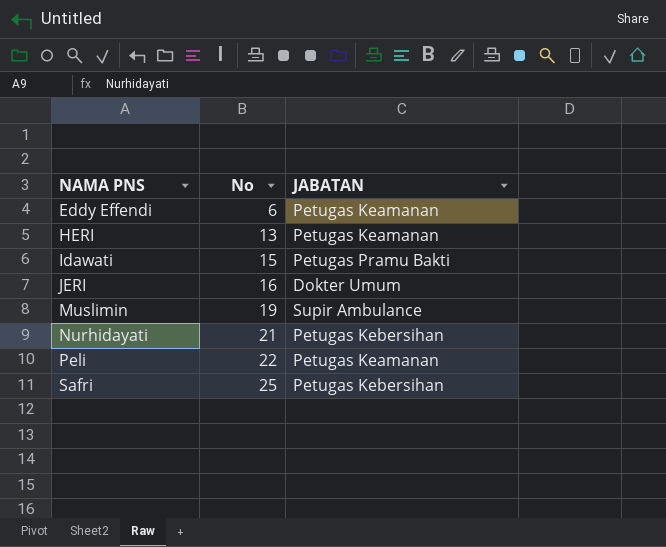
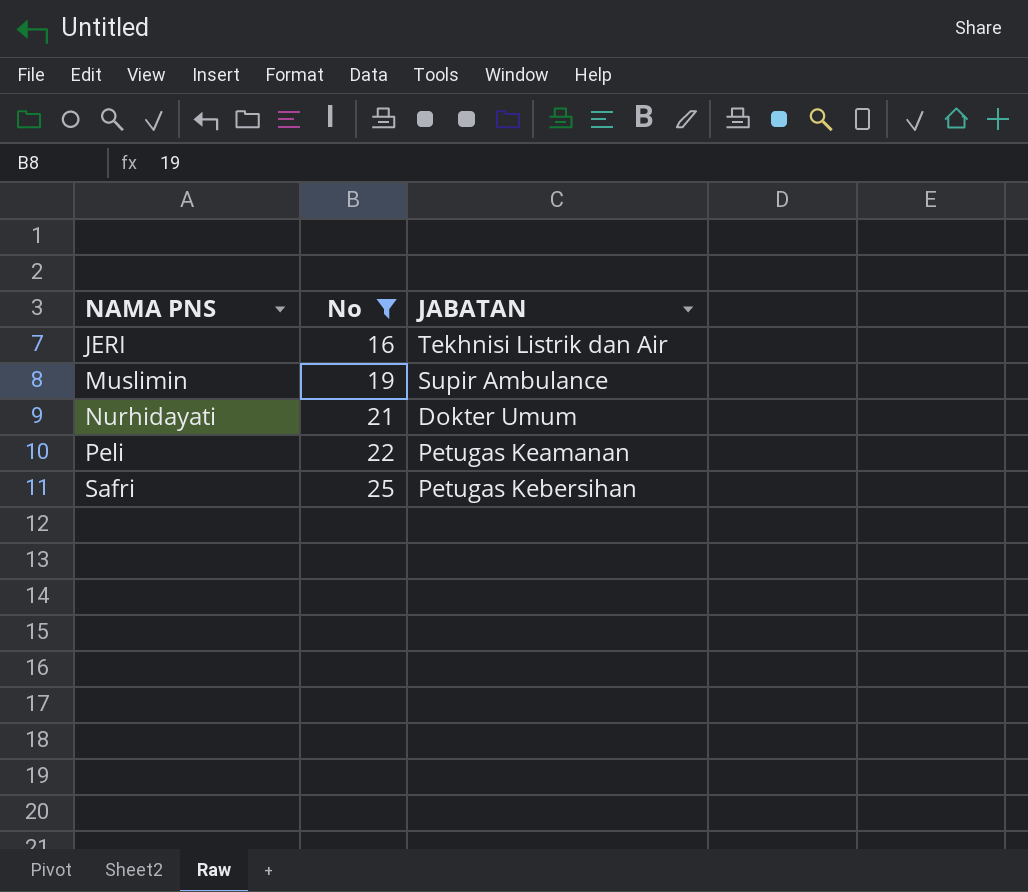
filter: none -> No >= 16
JERI | JABATAN: Dokter Umum -> Tekhnisi Listrik dan Air
Nurhidayati | JABATAN: Petugas Kebersihan -> Dokter Umum

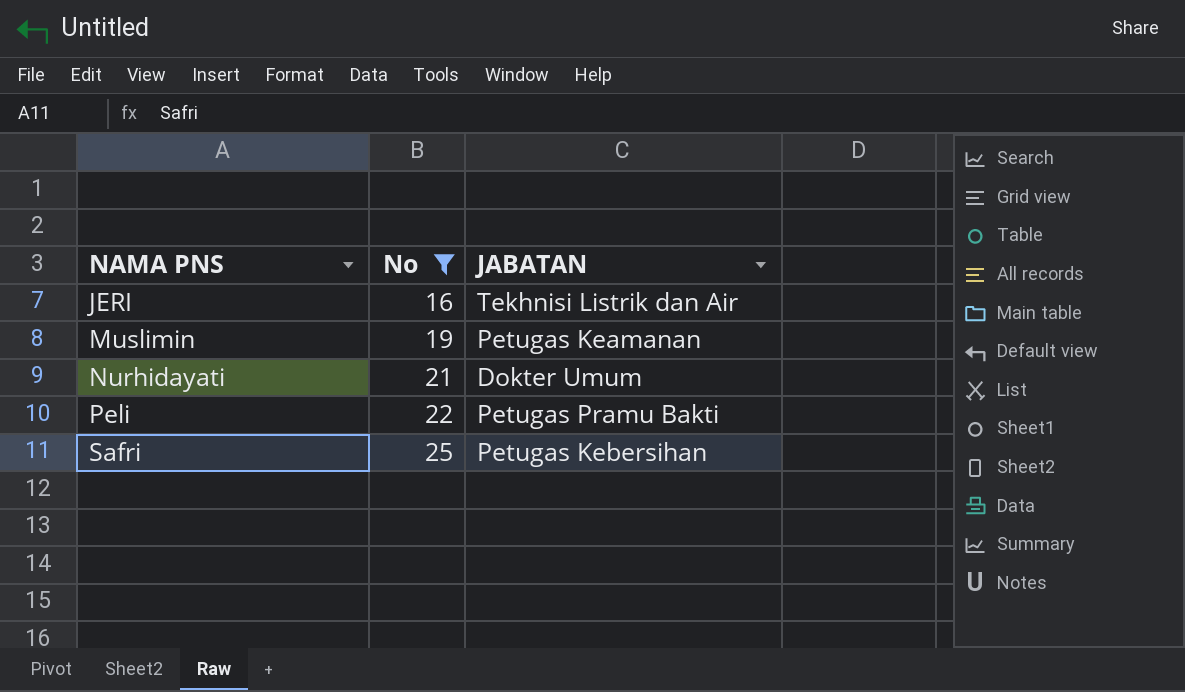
Muslimin | JABATAN: Supir Ambulance -> Petugas Keamanan
Peli | JABATAN: Petugas Keamanan -> Petugas Pramu Bakti

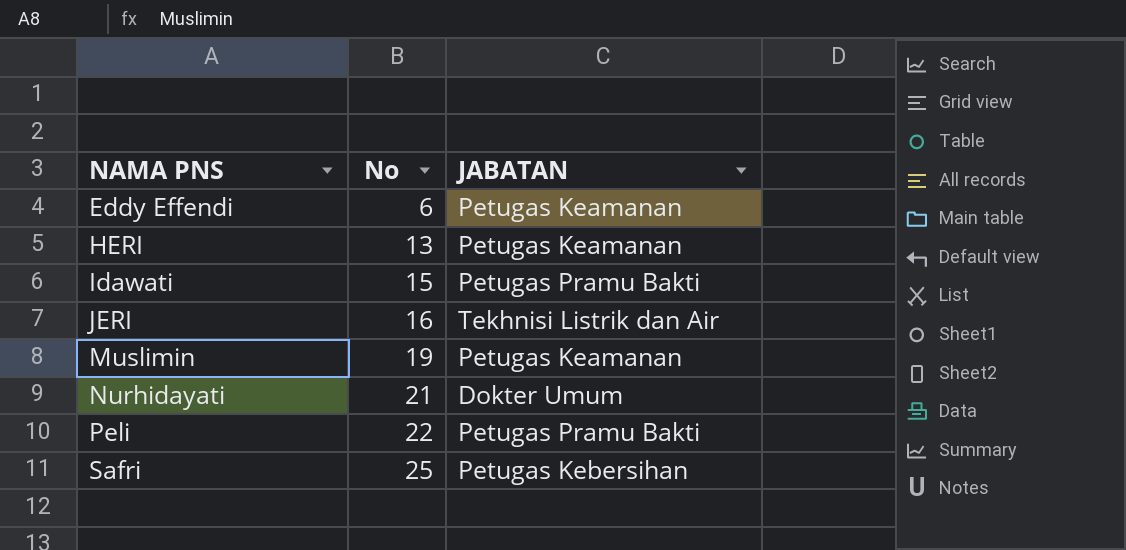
filter: No >= 16 -> none

